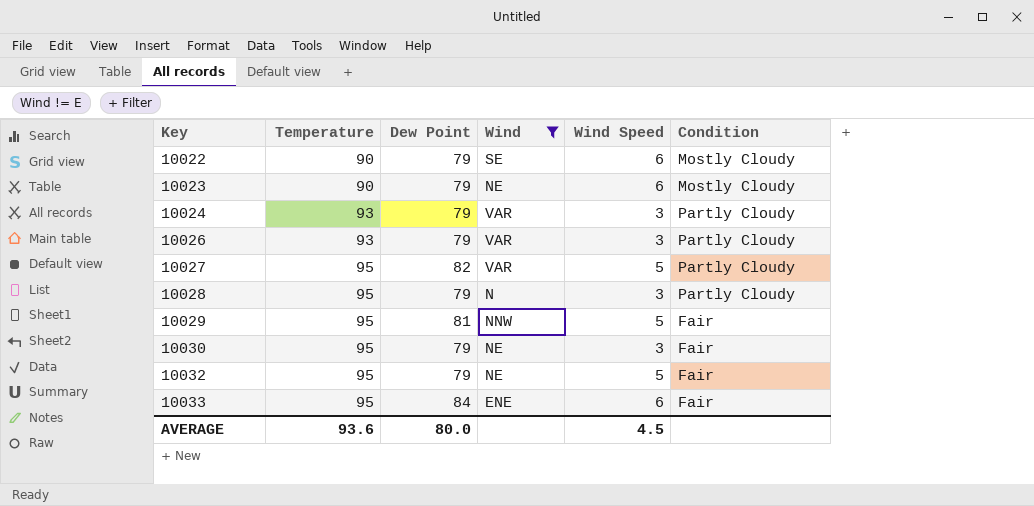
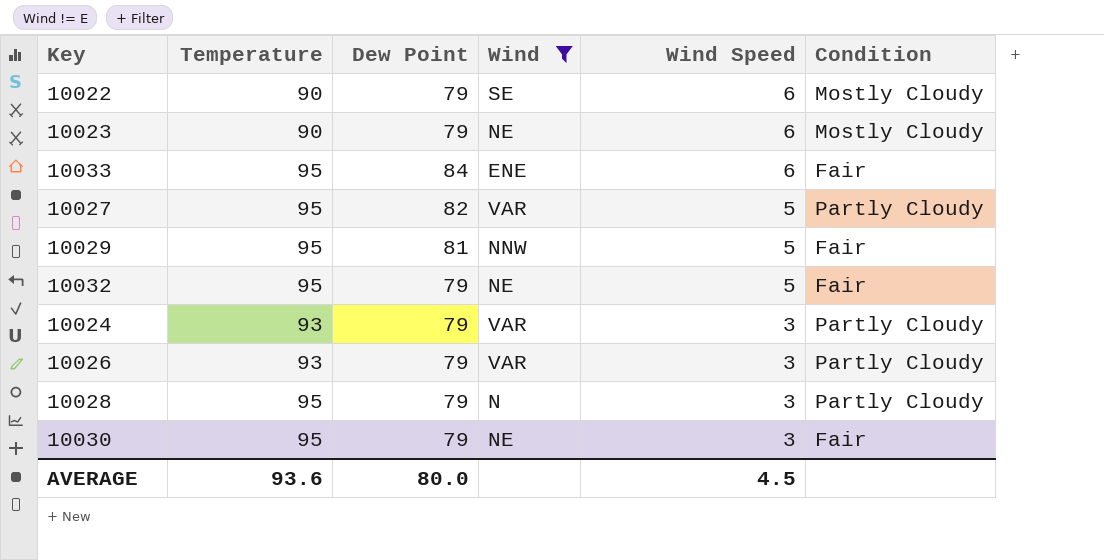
row order: Key ascending -> Wind Speed descending

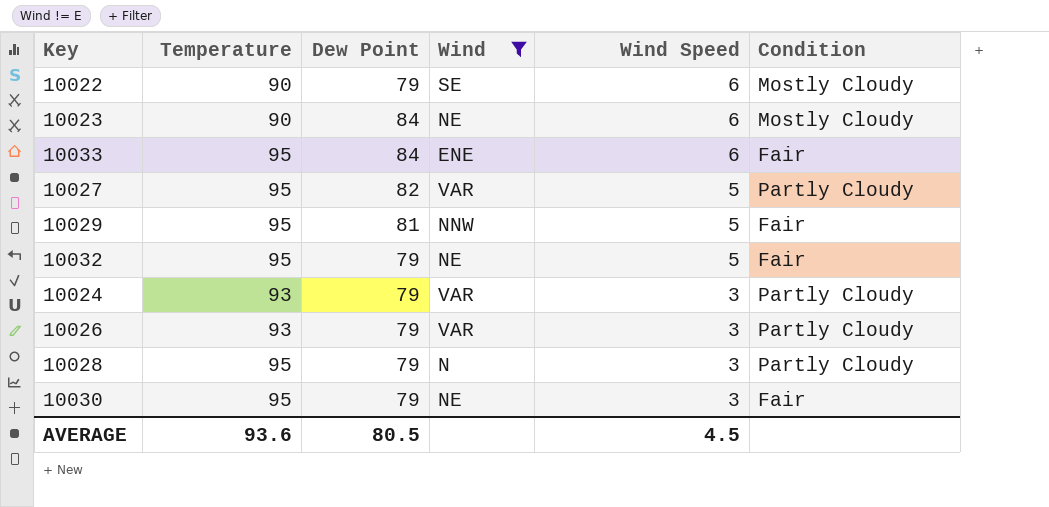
10023 | Dew Point: 79 -> 84
AVERAGE | Dew Point: 80.0 -> 80.5

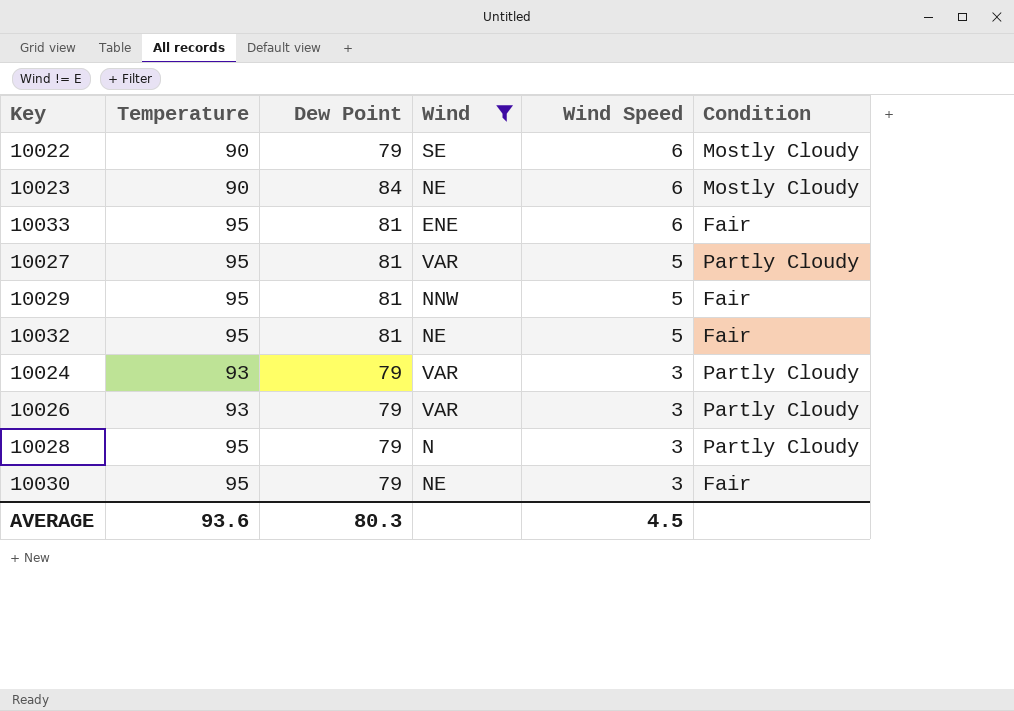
10033 | Dew Point: 84 -> 81
10027 | Dew Point: 82 -> 81
10032 | Dew Point: 79 -> 81
AVERAGE | Dew Point: 80.5 -> 80.3

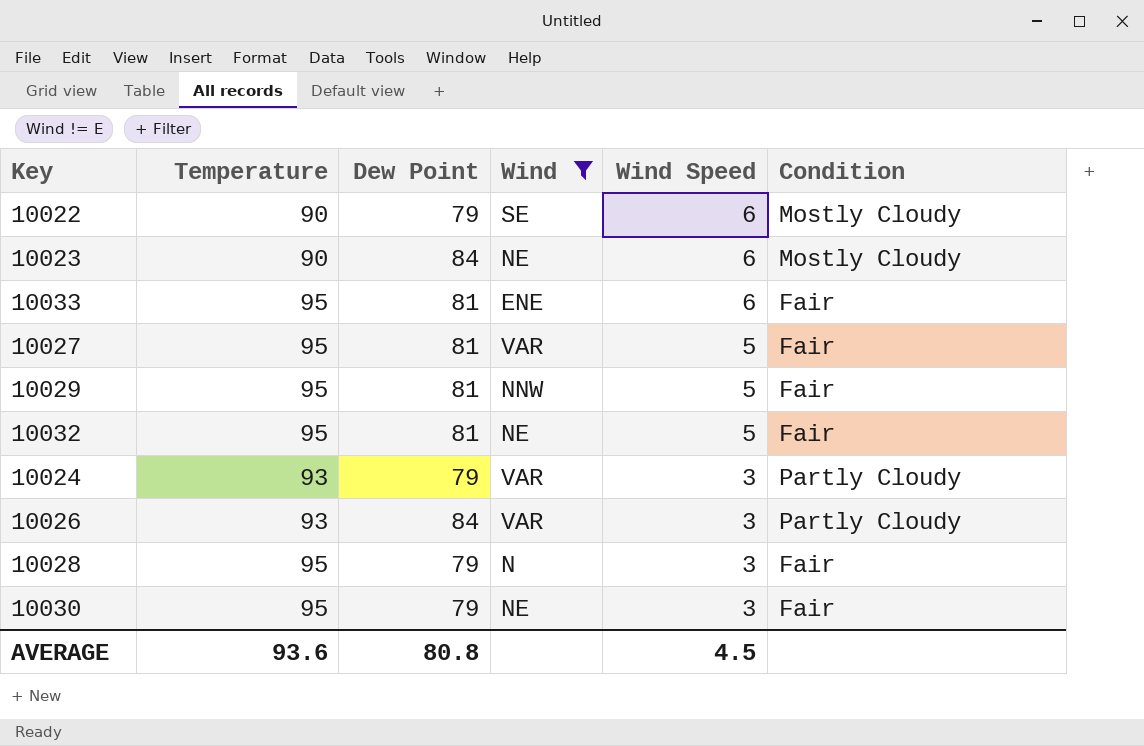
10027 | Condition: Partly Cloudy -> Fair
10026 | Dew Point: 79 -> 84
10028 | Condition: Partly Cloudy -> Fair
AVERAGE | Dew Point: 80.3 -> 80.8

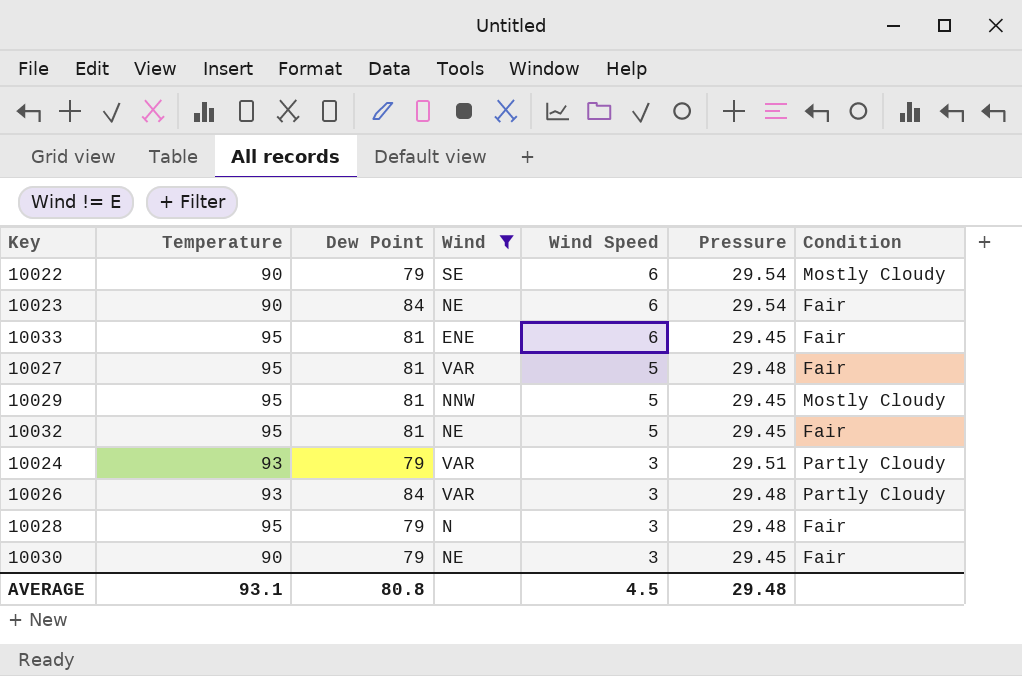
column Pressure | position: none -> 6
10023 | Condition: Mostly Cloudy -> Fair
10029 | Condition: Fair -> Mostly Cloudy
10030 | Temperature: 95 -> 90
AVERAGE | Temperature: 93.6 -> 93.1

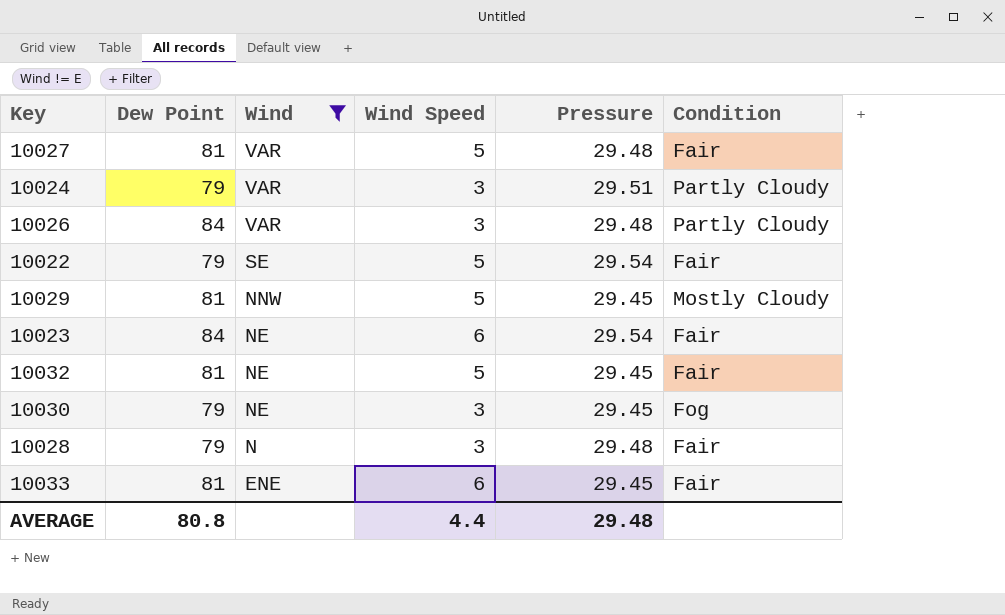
row order: Wind Speed descending -> Wind descending
column Temperature | position: 2 -> none
10022 | Wind Speed: 6 -> 5
10022 | Condition: Mostly Cloudy -> Fair
10030 | Condition: Fair -> Fog
AVERAGE | Wind Speed: 4.5 -> 4.4

